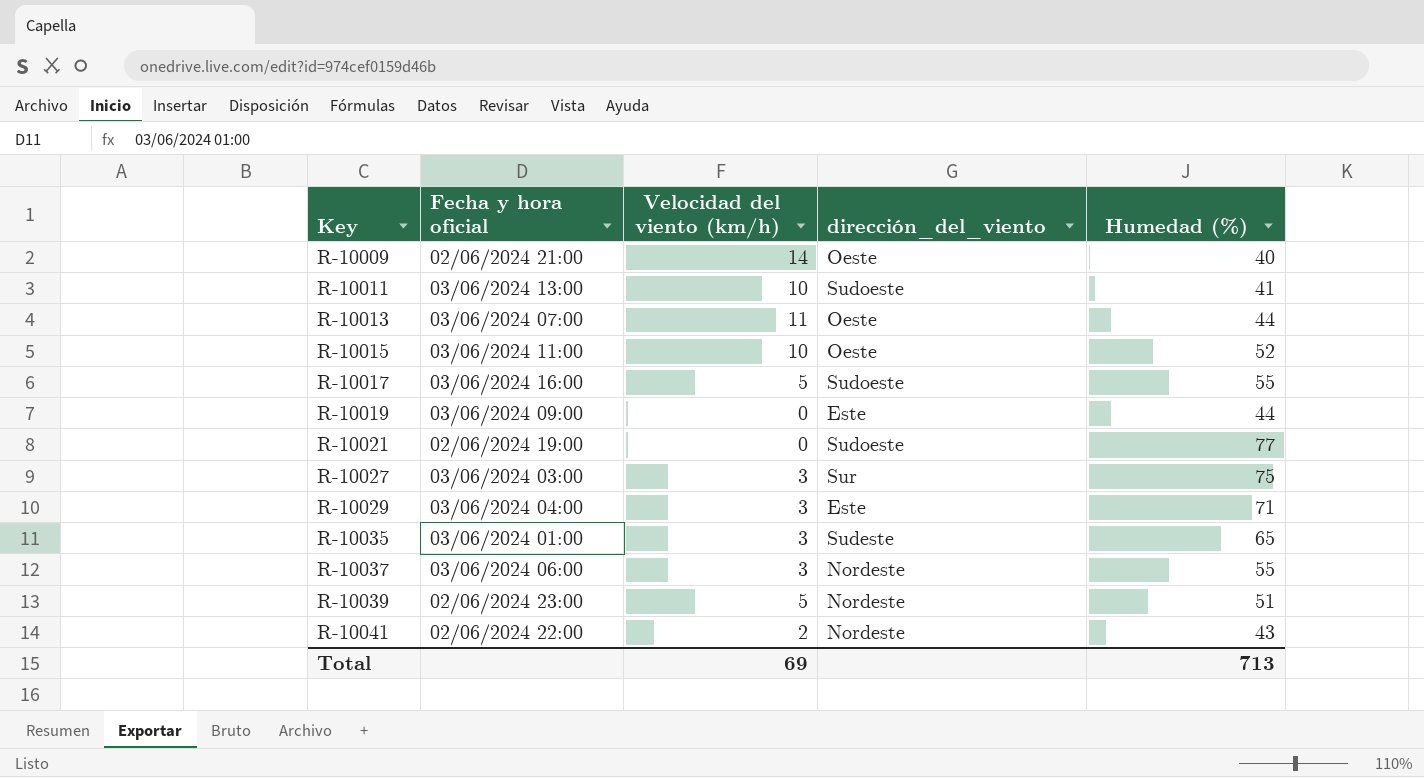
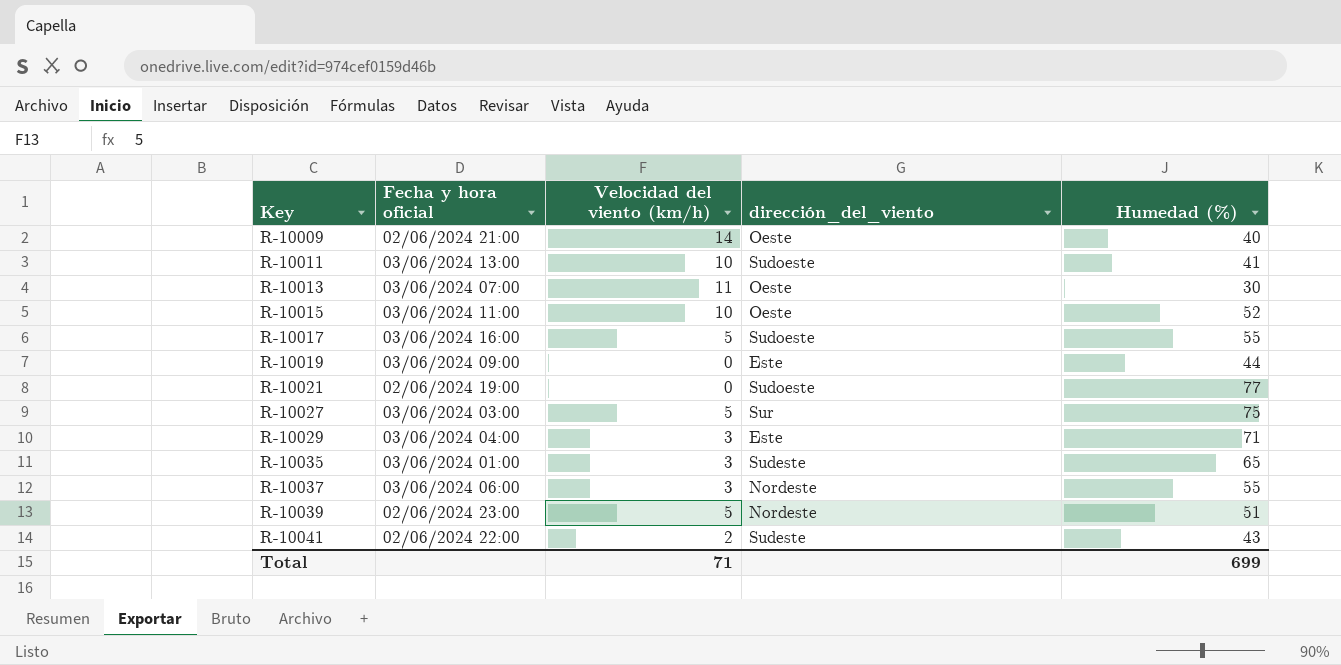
R-10013 | Humedad (%): 44 -> 30
R-10027 | Velocidad del viento (km/h): 3 -> 5
R-10041 | dirección_del_viento: Nordeste -> Sudeste
Total | Velocidad del viento (km/h): 69 -> 71
Total | Humedad (%): 713 -> 699

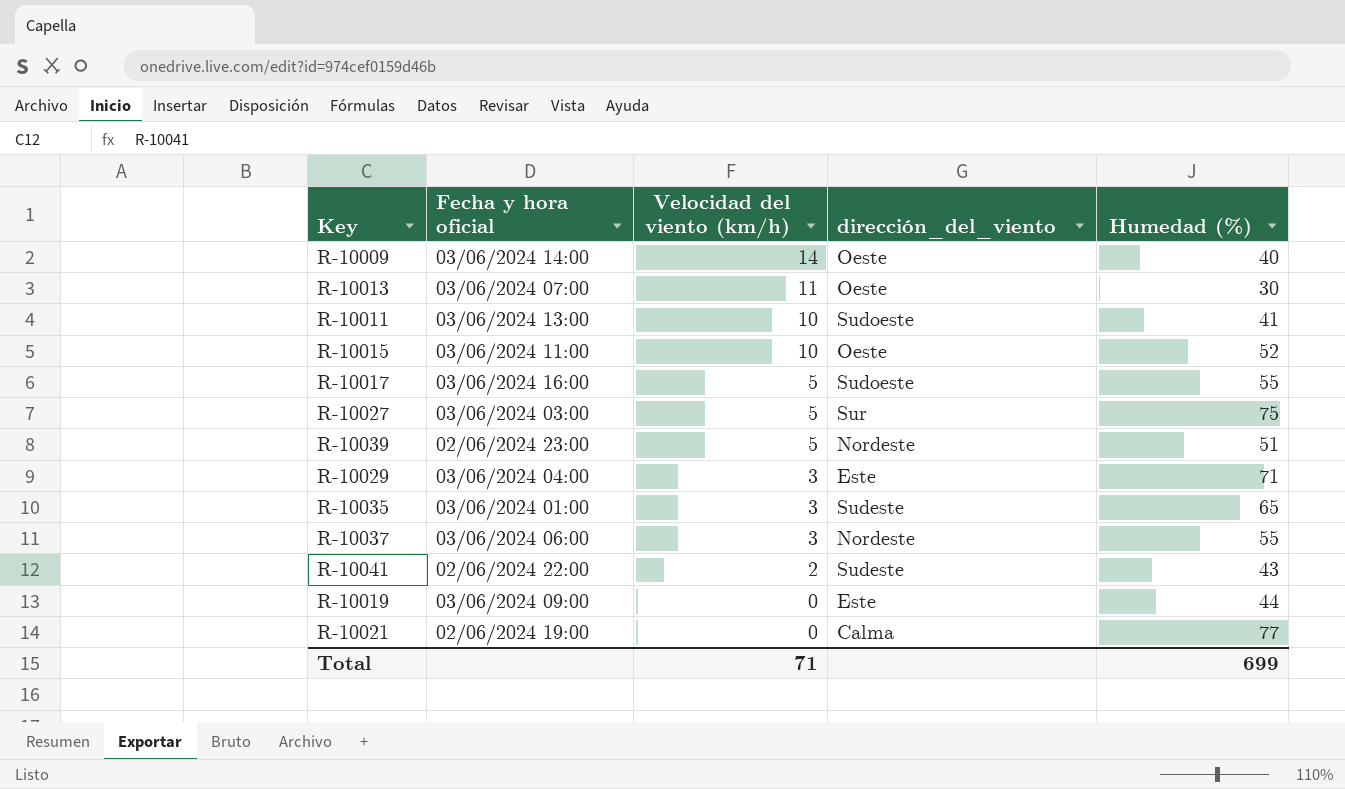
row order: Key ascending -> Velocidad del viento (km/h) descending
R-10009 | Fecha y hora oficial: 02/06/2024 21:00 -> 03/06/2024 14:00
R-10021 | dirección_del_viento: Sudoeste -> Calma

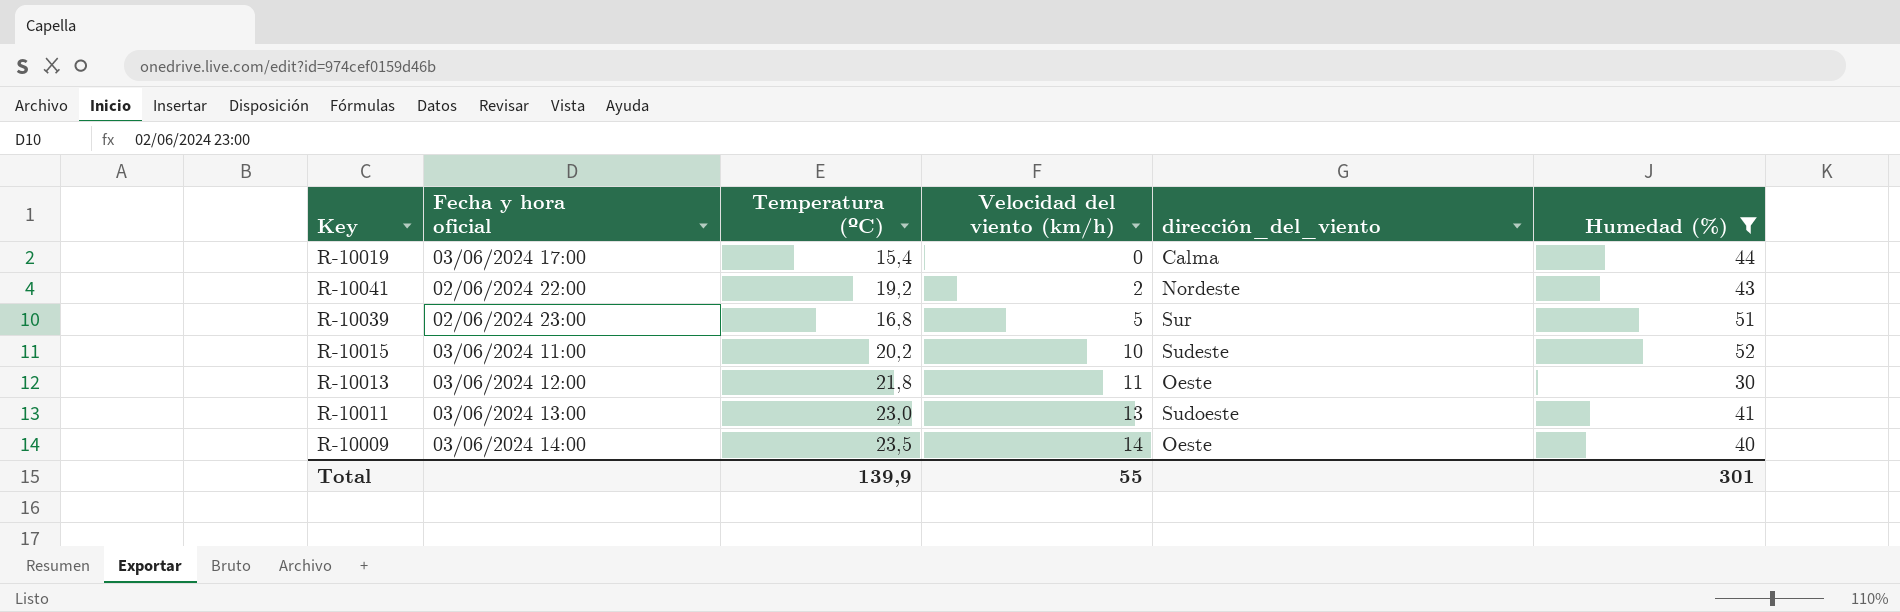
filter: none -> Humedad (%) <= 52
row order: Velocidad del viento (km/h) descending -> Velocidad del viento (km/h) ascending
column Temperatura (ºC) | position: none -> 3
R-10019 | Fecha y hora oficial: 03/06/2024 09:00 -> 03/06/2024 17:00
R-10019 | dirección_del_viento: Este -> Calma
R-10041 | dirección_del_viento: Sudeste -> Nordeste
R-10039 | dirección_del_viento: Nordeste -> Sur
R-10015 | dirección_del_viento: Oeste -> Sudeste
R-10013 | Fecha y hora oficial: 03/06/2024 07:00 -> 03/06/2024 12:00
R-10011 | Velocidad del viento (km/h): 10 -> 13
Total | Velocidad del viento (km/h): 71 -> 55
Total | Humedad (%): 699 -> 301

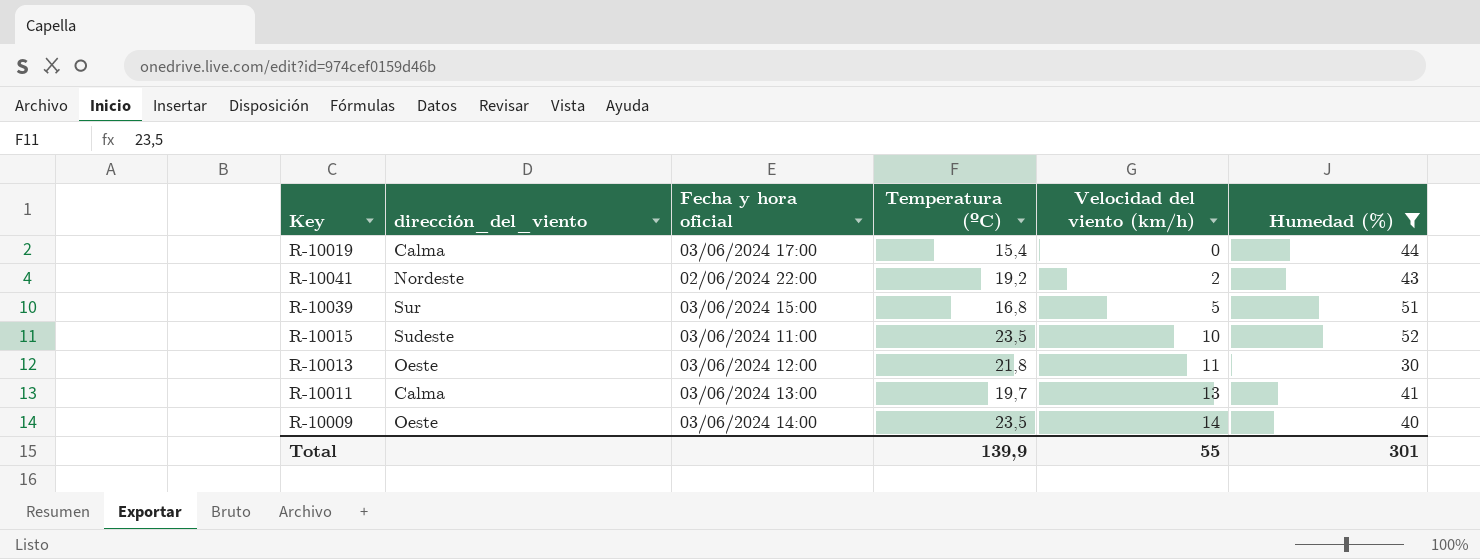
column dirección_del_viento | position: 5 -> 2
R-10039 | Fecha y hora oficial: 02/06/2024 23:00 -> 03/06/2024 15:00
R-10015 | Temperatura (ºC): 20,2 -> 23,5
R-10011 | dirección_del_viento: Sudoeste -> Calma
R-10011 | Temperatura (ºC): 23,0 -> 19,7

